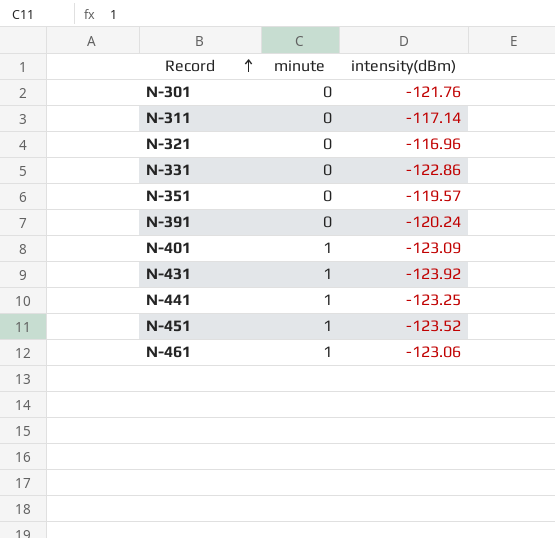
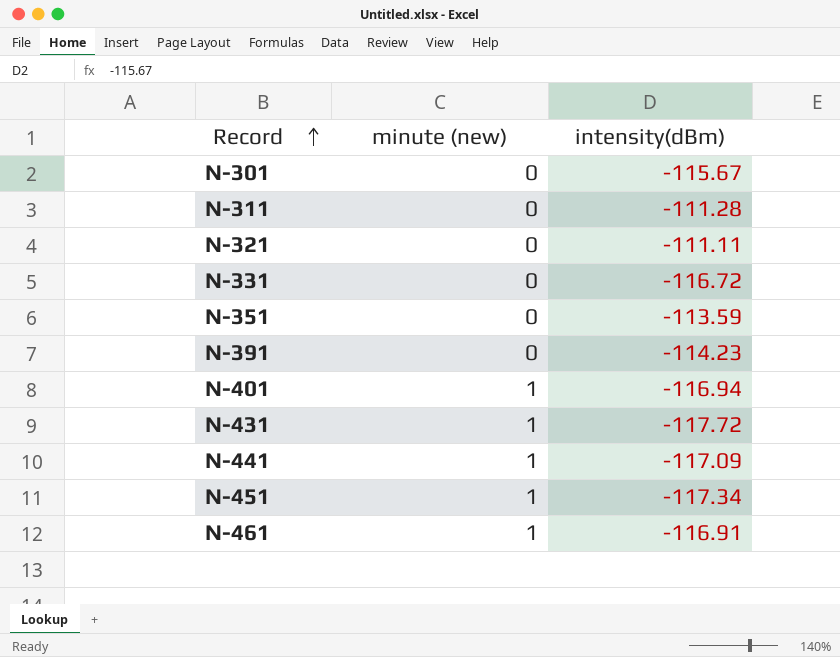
column name: minute -> minute (new)
N-301 | intensity(dBm): -121.76 -> -115.67
N-311 | intensity(dBm): -117.14 -> -111.28
N-321 | intensity(dBm): -116.96 -> -111.11
N-331 | intensity(dBm): -122.86 -> -116.72
N-351 | intensity(dBm): -119.57 -> -113.59
N-391 | intensity(dBm): -120.24 -> -114.23
N-401 | intensity(dBm): -123.09 -> -116.94
N-431 | intensity(dBm): -123.92 -> -117.72
N-441 | intensity(dBm): -123.25 -> -117.09
N-451 | intensity(dBm): -123.52 -> -117.34
N-461 | intensity(dBm): -123.06 -> -116.91

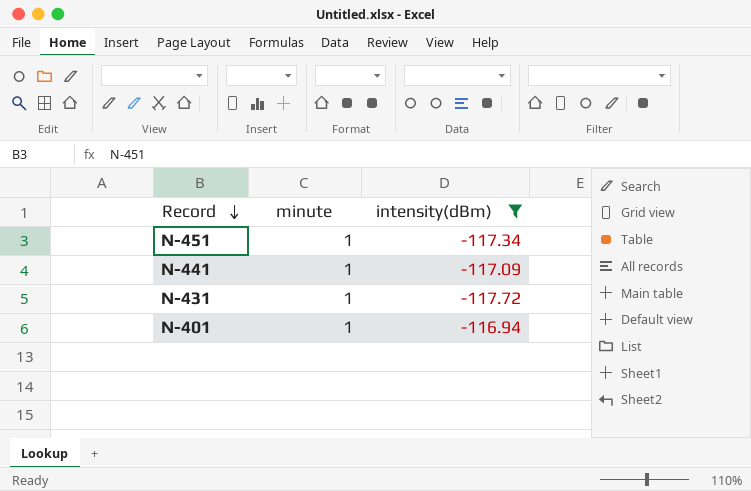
filter: none -> intensity(dBm) <= -116.94
row order: Record ascending -> Record descending
column name: minute (new) -> minute

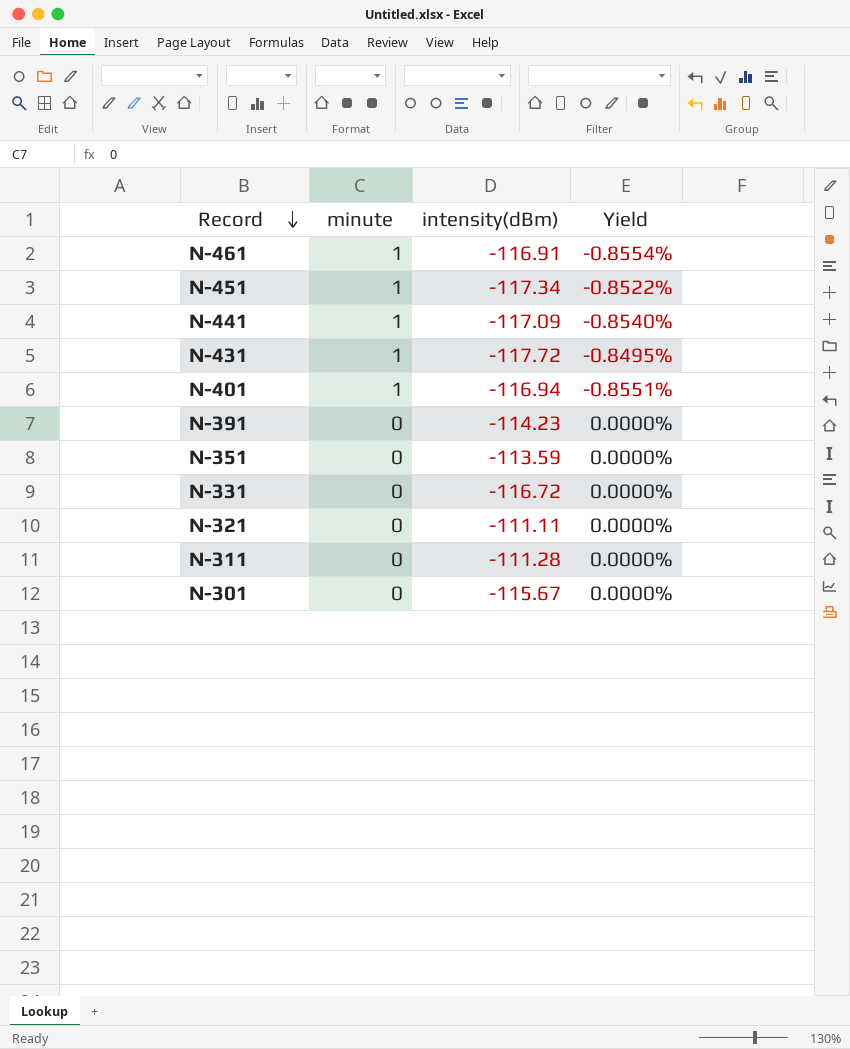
filter: intensity(dBm) <= -116.94 -> none
column Yield | formula: none -> [minute] / [intensity(dBm)]

